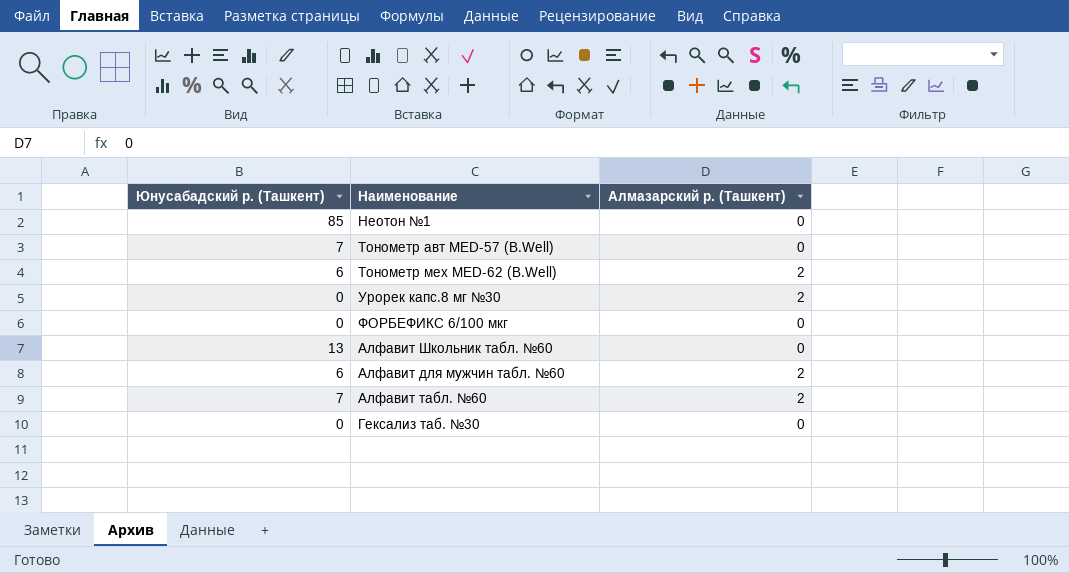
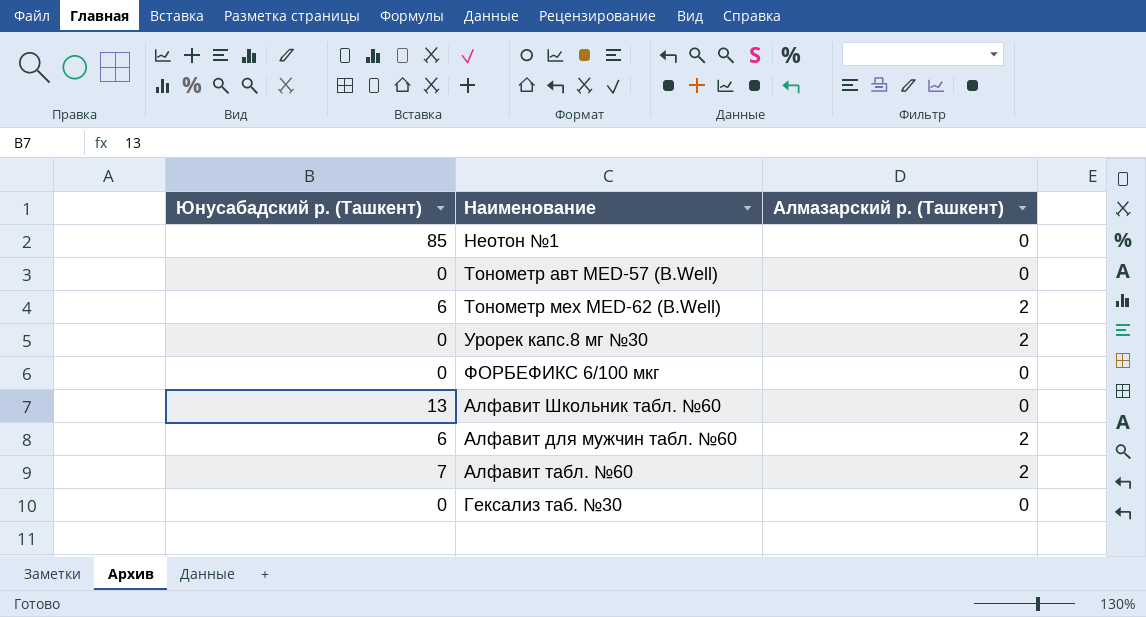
Тонометр авт MED-57 (B.Well) | Юнусабадский р. (Ташкент): 7 -> 0

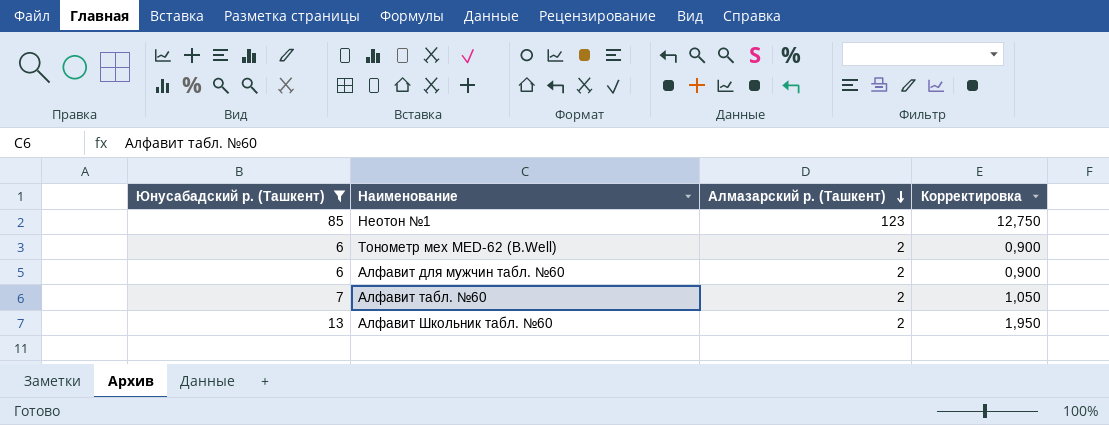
filter: none -> Юнусабадский р. (Ташкент) != 0
row order: none -> Алмазарский р. (Ташкент) descending
column Корректировка | formula: none -> [Юнусабадский р. (Ташкент)] * 0,15
Неотон №1 | Алмазарский р. (Ташкент): 0 -> 123
Алфавит Школьник табл. №60 | Алмазарский р. (Ташкент): 0 -> 2

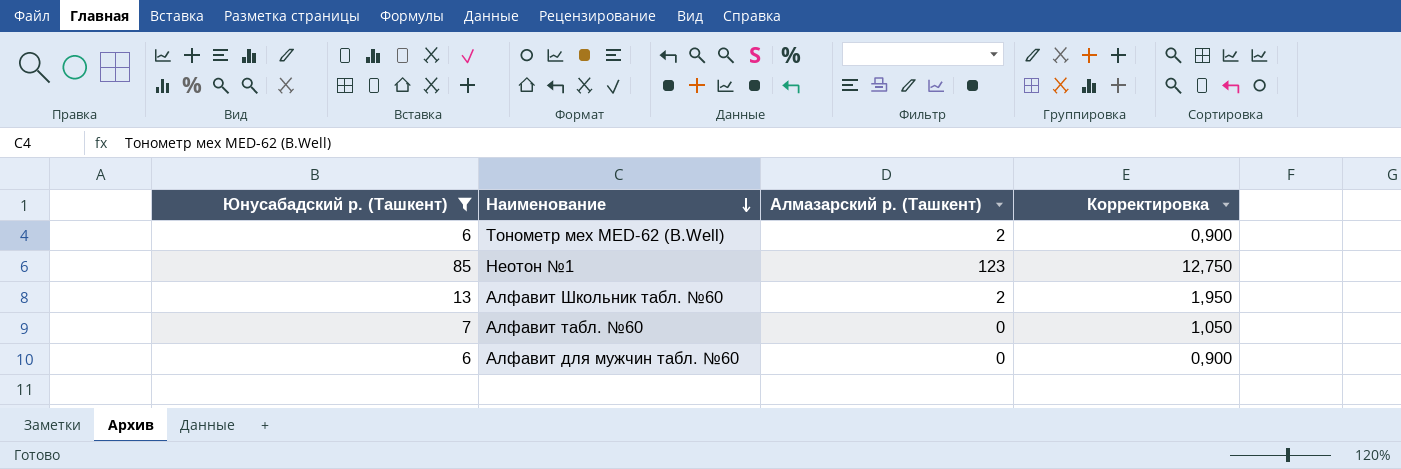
row order: Алмазарский р. (Ташкент) descending -> Наименование descending
Алфавит табл. №60 | Алмазарский р. (Ташкент): 2 -> 0
Алфавит для мужчин табл. №60 | Алмазарский р. (Ташкент): 2 -> 0

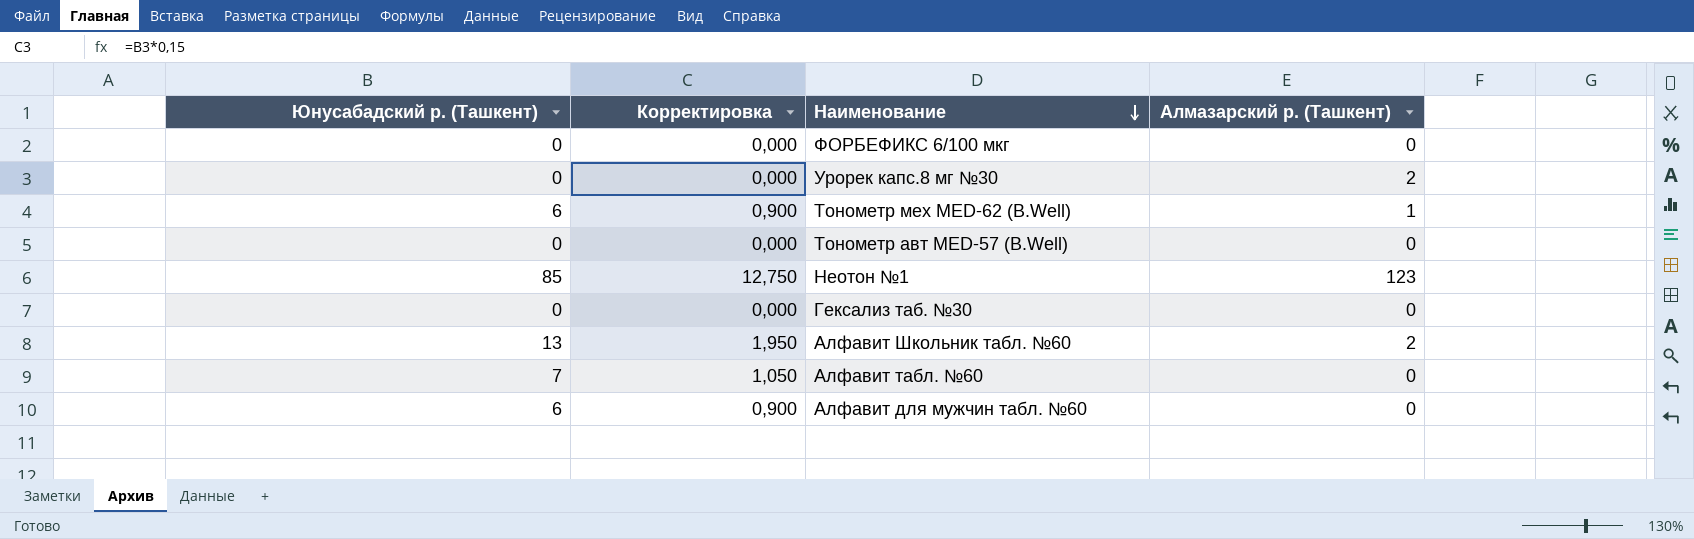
filter: Юнусабадский р. (Ташкент) != 0 -> none
column Корректировка | position: 4 -> 2
Тонометр мех MED-62 (B.Well) | Алмазарский р. (Ташкент): 2 -> 1

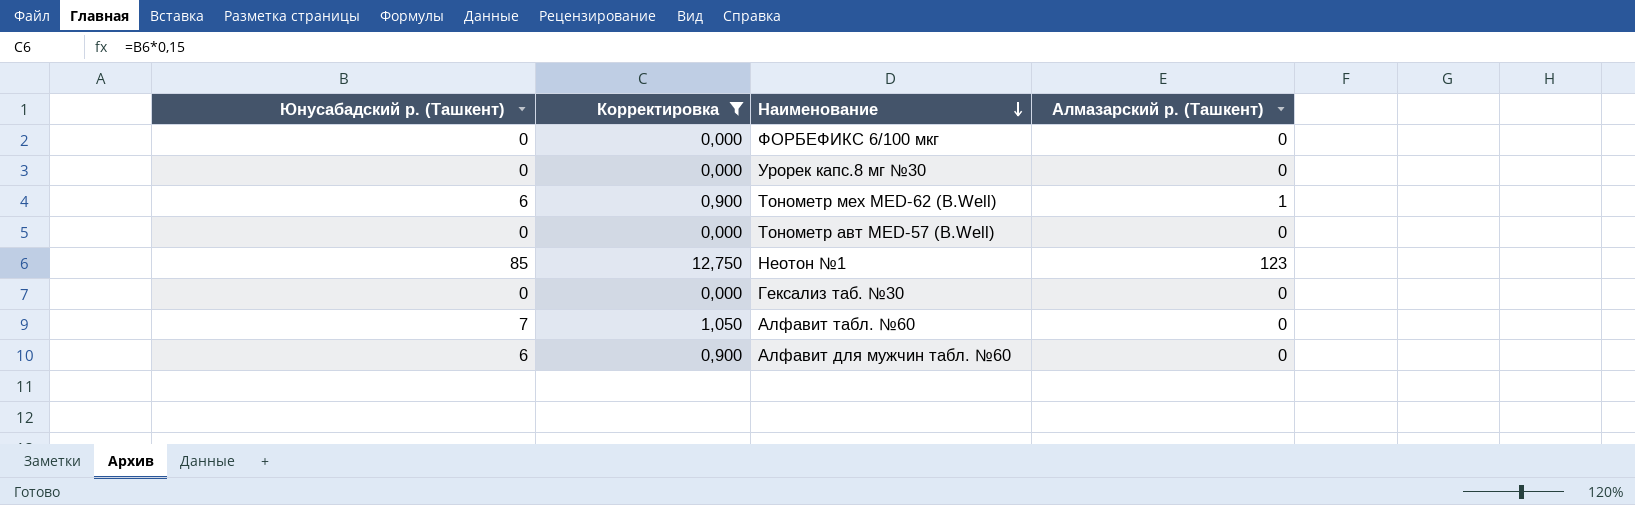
filter: none -> Корректировка != 1,950
Урорек капс.8 мг №30 | Алмазарский р. (Ташкент): 2 -> 0

